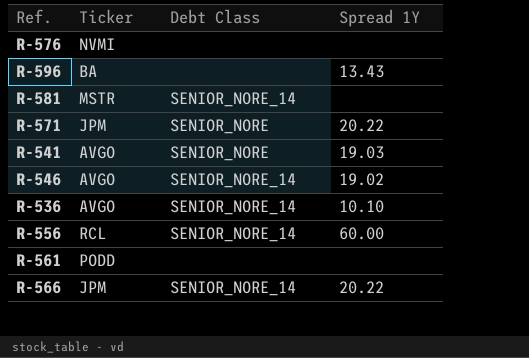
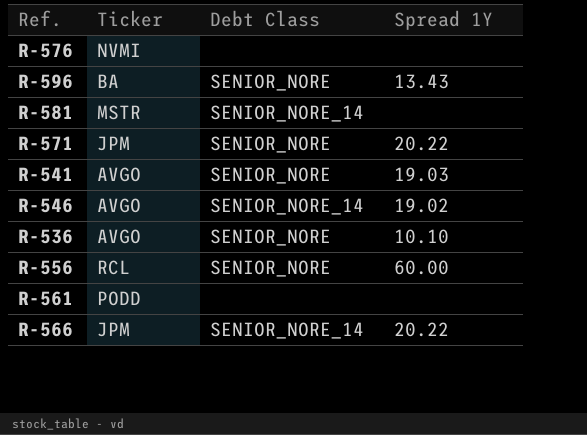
R-596 | Debt Class: none -> SENIOR_NORE
R-536 | Debt Class: SENIOR_NORE_14 -> SENIOR_NORE
R-556 | Debt Class: SENIOR_NORE_14 -> SENIOR_NORE

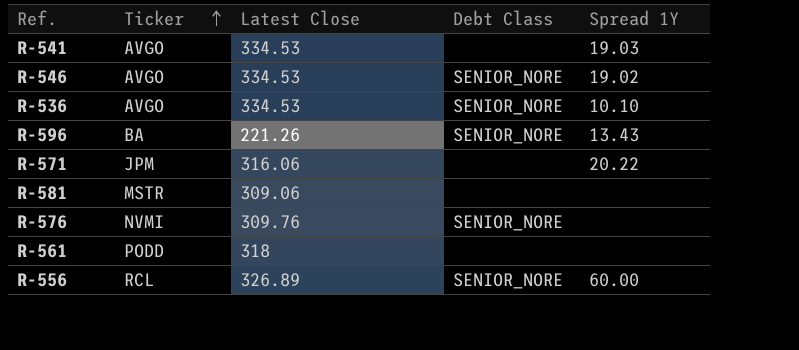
row order: none -> Ticker ascending
column Latest Close | position: none -> 3
row R-566: JPM | SENIOR_NORE_14 | 20.22 -> none
R-541 | Debt Class: SENIOR_NORE -> none
R-546 | Debt Class: SENIOR_NORE_14 -> SENIOR_NORE
R-571 | Debt Class: SENIOR_NORE -> none
R-581 | Debt Class: SENIOR_NORE_14 -> none
R-576 | Debt Class: none -> SENIOR_NORE

